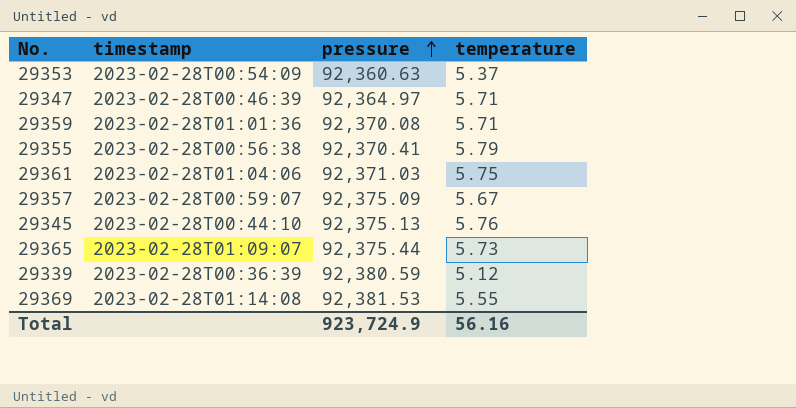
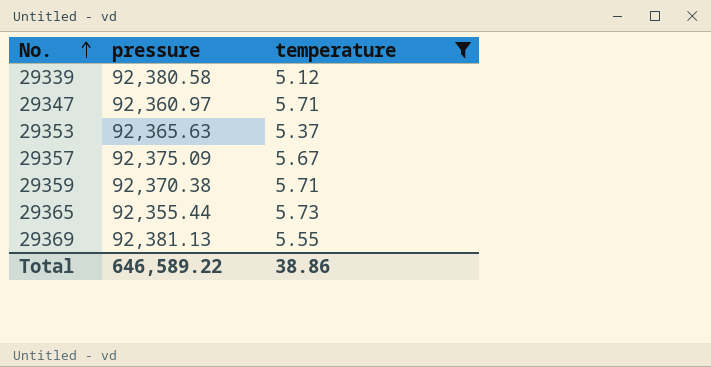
filter: none -> temperature <= 5.73
row order: pressure ascending -> No. ascending
column timestamp | position: 2 -> none
29339 | pressure: 92,380.59 -> 92,380.58
29347 | pressure: 92,364.97 -> 92,360.97
29353 | pressure: 92,360.63 -> 92,365.63
29359 | pressure: 92,370.08 -> 92,370.38
29365 | pressure: 92,375.44 -> 92,355.44
29369 | pressure: 92,381.53 -> 92,381.13
Total | pressure: 923,724.9 -> 646,589.22
Total | temperature: 56.16 -> 38.86

